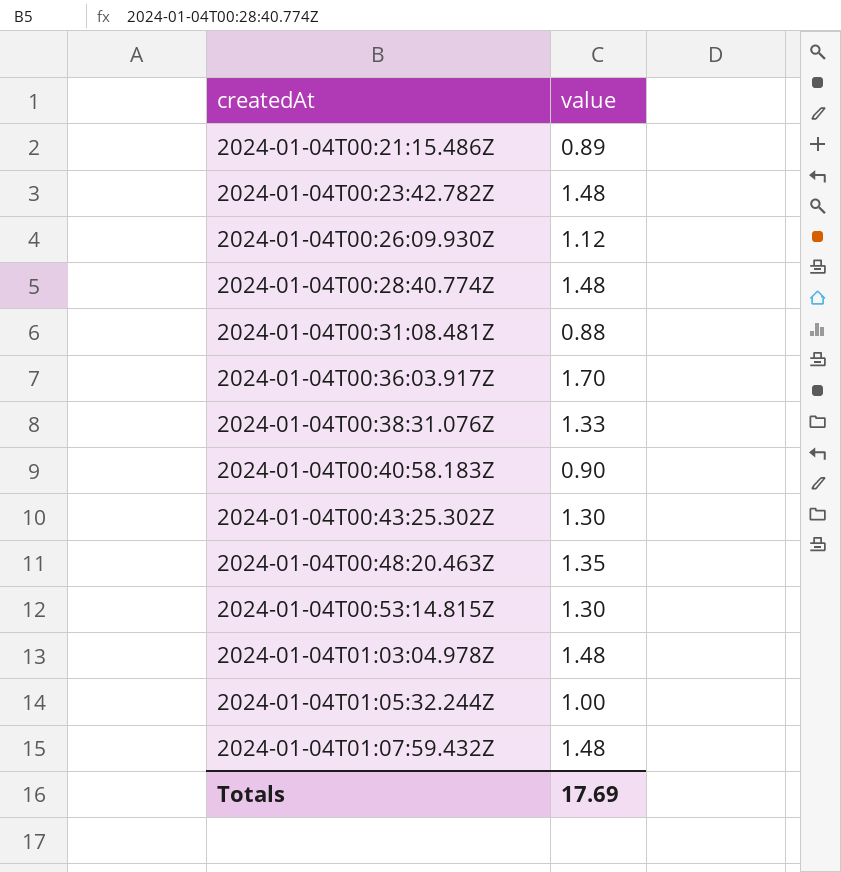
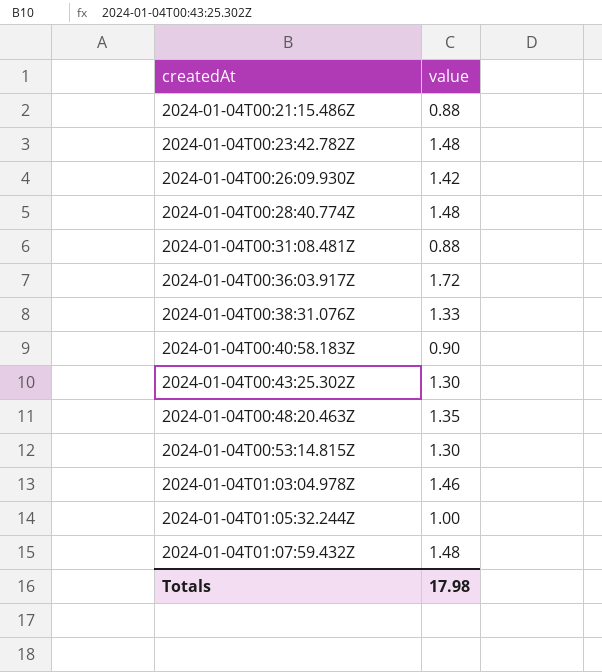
2024-01-04T00:21:15.486Z | value: 0.89 -> 0.88
2024-01-04T00:26:09.930Z | value: 1.12 -> 1.42
2024-01-04T00:36:03.917Z | value: 1.70 -> 1.72
2024-01-04T01:03:04.978Z | value: 1.48 -> 1.46
Totals | value: 17.69 -> 17.98

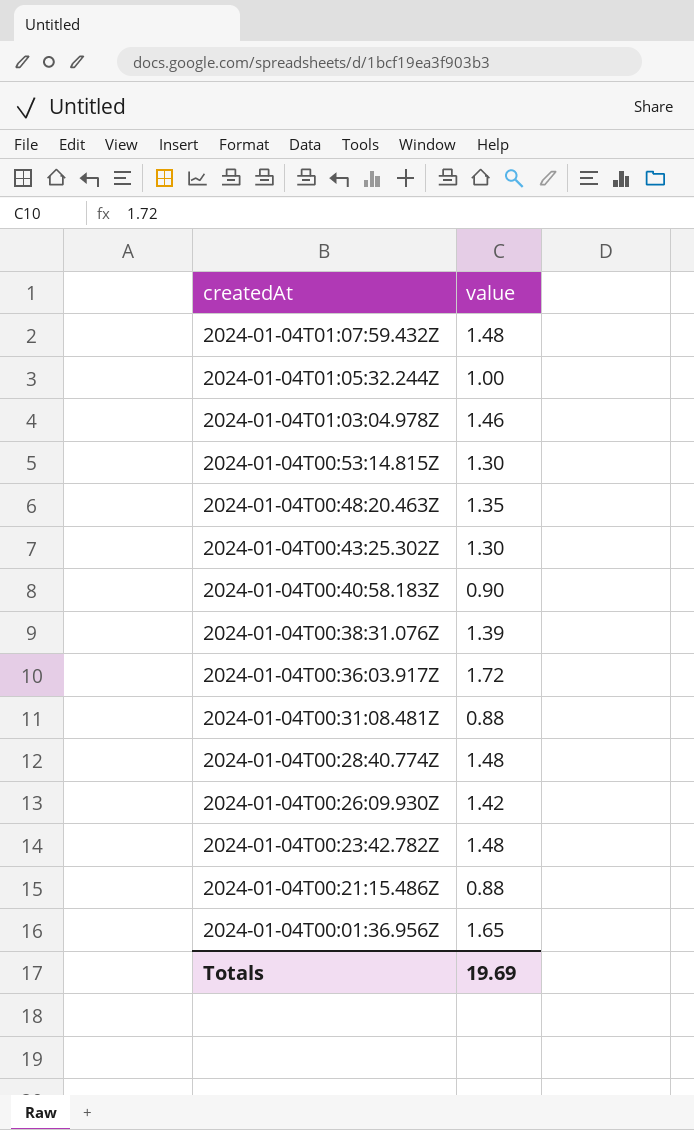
row order: createdAt ascending -> createdAt descending
2024-01-04T00:38:31.076Z | value: 1.33 -> 1.39
row 2024-01-04T00:01:36.956Z: none -> 1.65
Totals | value: 17.98 -> 19.69

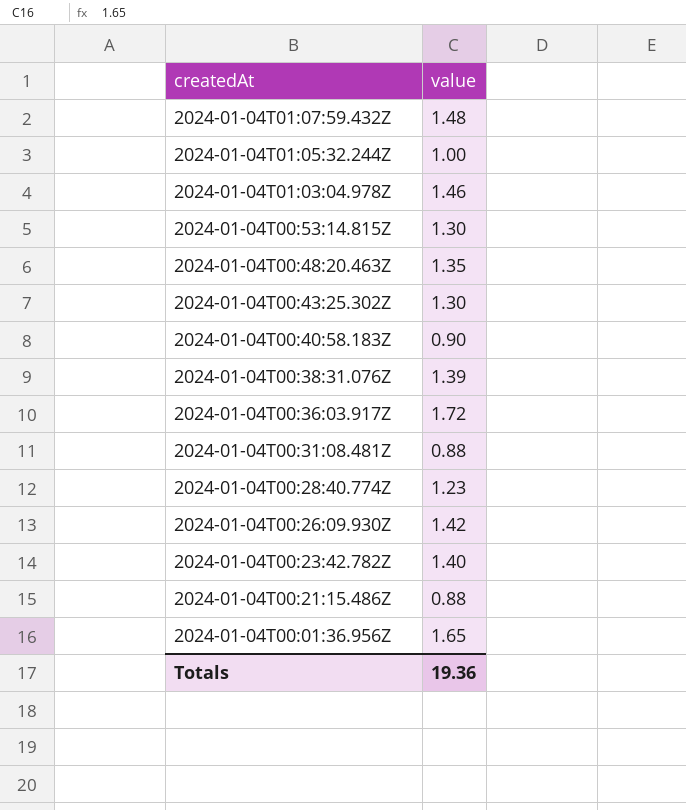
2024-01-04T00:28:40.774Z | value: 1.48 -> 1.23
2024-01-04T00:23:42.782Z | value: 1.48 -> 1.40
Totals | value: 19.69 -> 19.36

